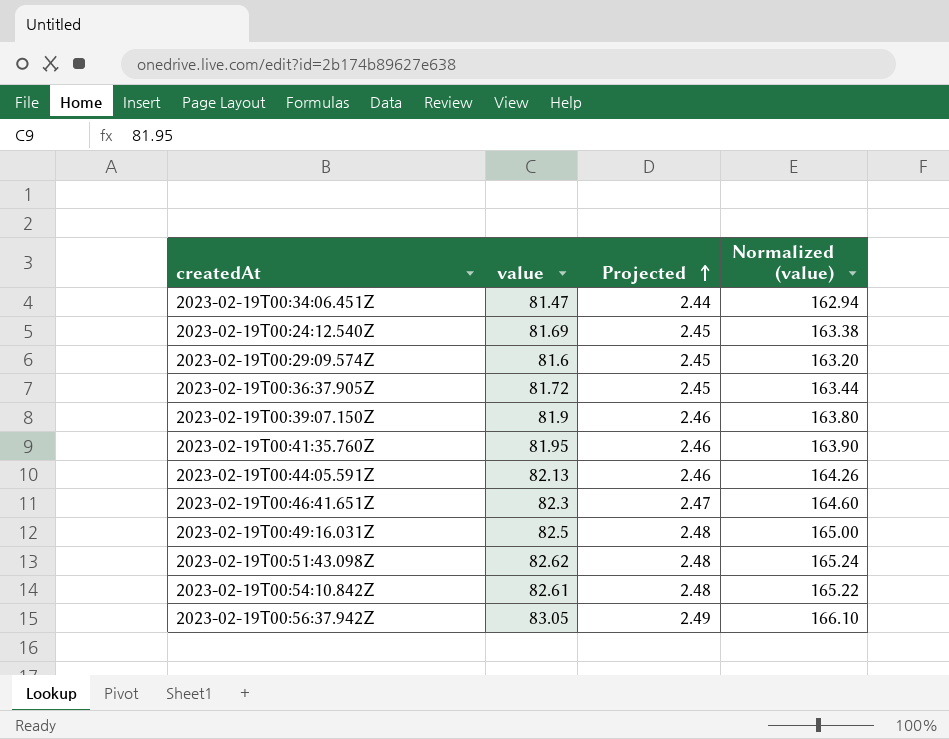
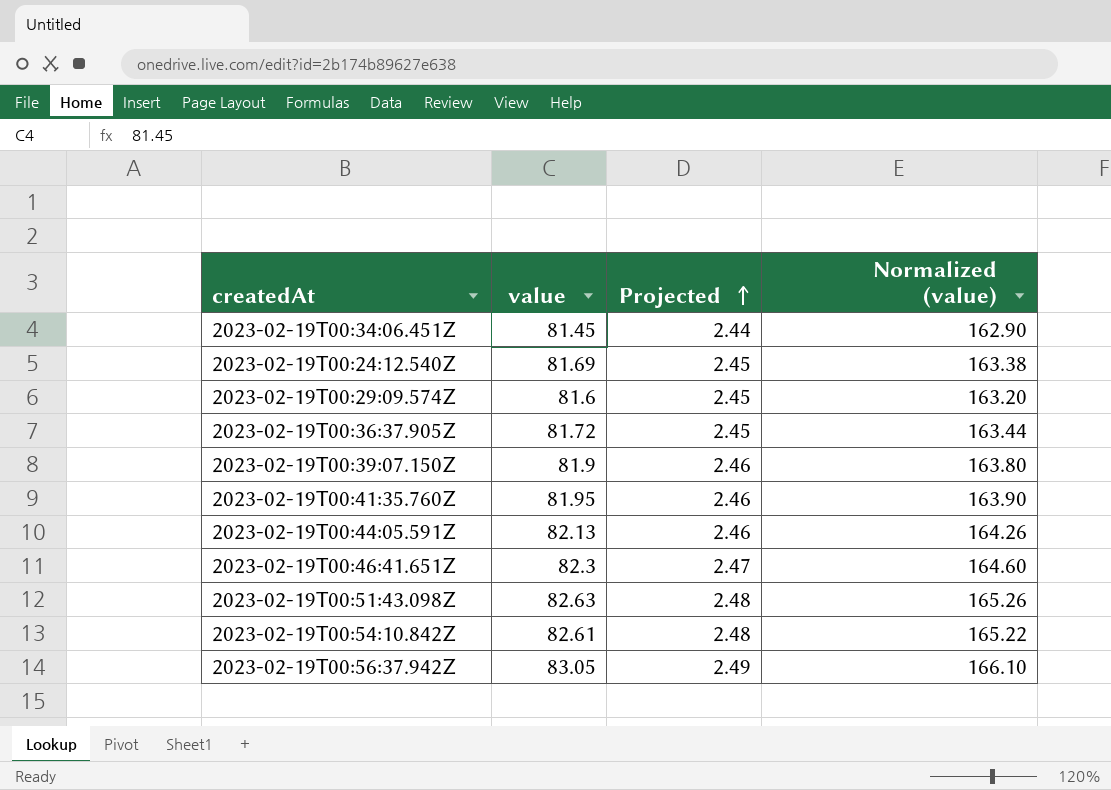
row 2023-02-19T00:49:16.031Z: 82.5 | 2.48 | 165.00 -> none
2023-02-19T00:34:06.451Z | value: 81.47 -> 81.45
2023-02-19T00:34:06.451Z | Normalized (value): 162.94 -> 162.90
2023-02-19T00:51:43.098Z | value: 82.62 -> 82.63
2023-02-19T00:51:43.098Z | Normalized (value): 165.24 -> 165.26

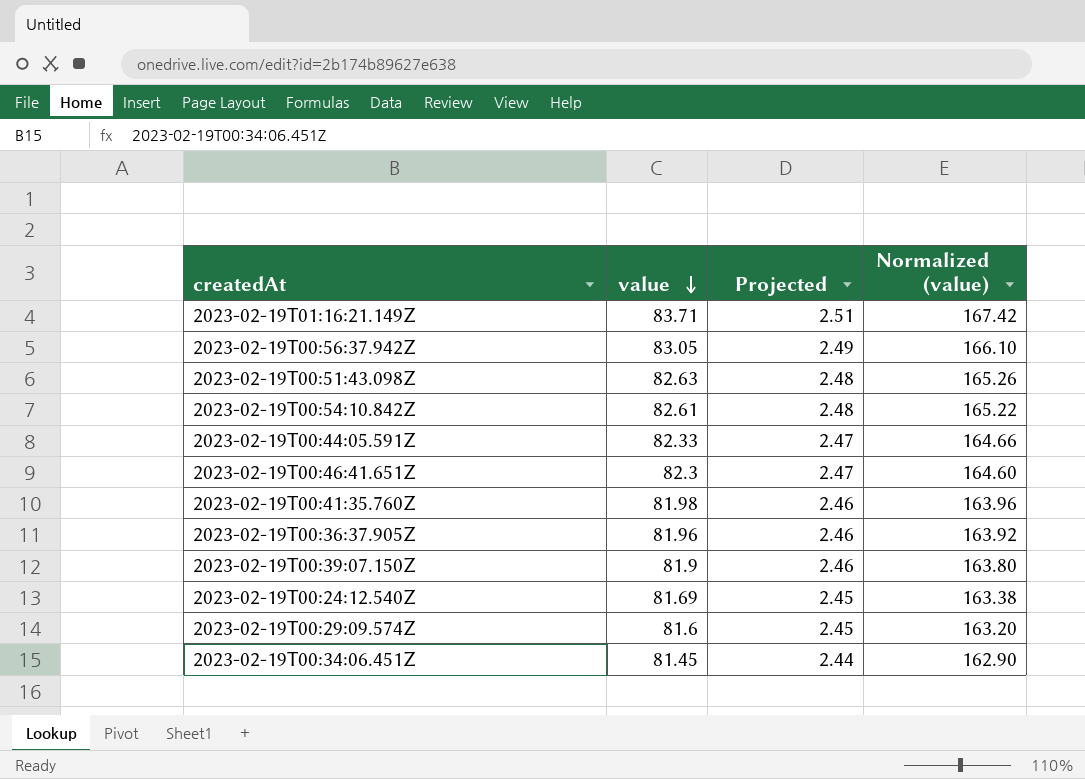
row order: Projected ascending -> value descending
row 2023-02-19T01:16:21.149Z: none -> 83.71 | 2.51 | 167.42
2023-02-19T00:44:05.591Z | value: 82.13 -> 82.33
2023-02-19T00:44:05.591Z | Projected: 2.46 -> 2.47
2023-02-19T00:44:05.591Z | Normalized (value): 164.26 -> 164.66
2023-02-19T00:41:35.760Z | value: 81.95 -> 81.98
2023-02-19T00:41:35.760Z | Normalized (value): 163.90 -> 163.96
2023-02-19T00:36:37.905Z | value: 81.72 -> 81.96
2023-02-19T00:36:37.905Z | Projected: 2.45 -> 2.46
2023-02-19T00:36:37.905Z | Normalized (value): 163.44 -> 163.92

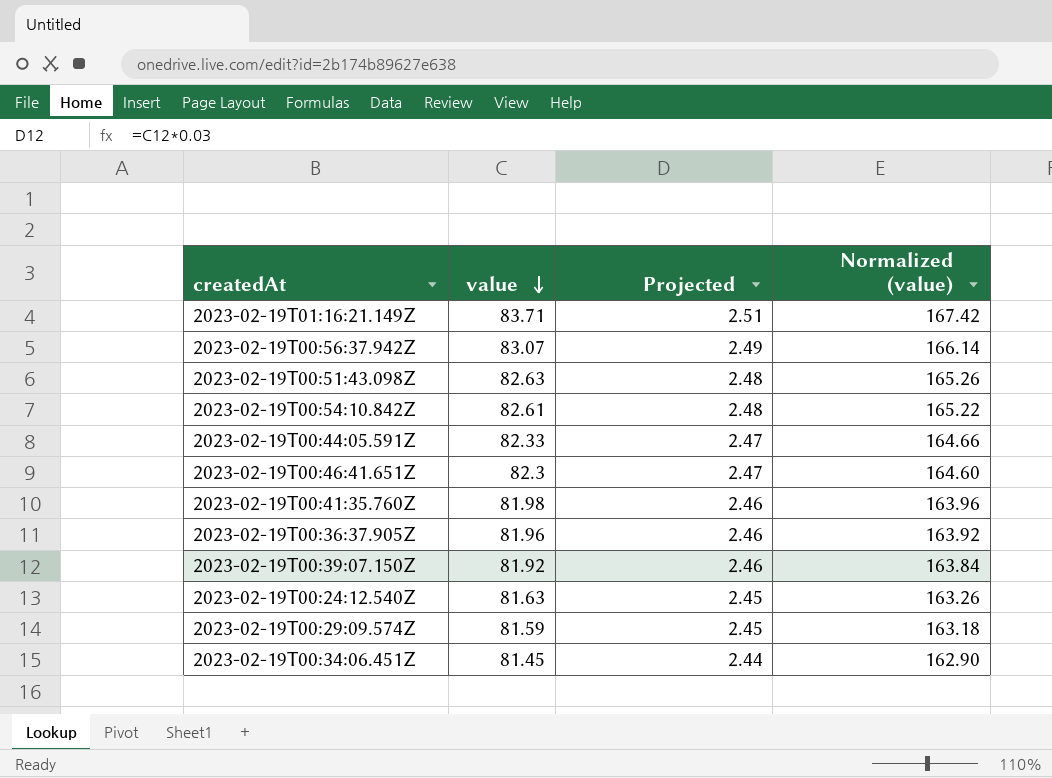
2023-02-19T00:56:37.942Z | value: 83.05 -> 83.07
2023-02-19T00:56:37.942Z | Normalized (value): 166.10 -> 166.14
2023-02-19T00:39:07.150Z | value: 81.9 -> 81.92
2023-02-19T00:39:07.150Z | Normalized (value): 163.80 -> 163.84
2023-02-19T00:24:12.540Z | value: 81.69 -> 81.63
2023-02-19T00:24:12.540Z | Normalized (value): 163.38 -> 163.26
2023-02-19T00:29:09.574Z | value: 81.6 -> 81.59
2023-02-19T00:29:09.574Z | Normalized (value): 163.20 -> 163.18

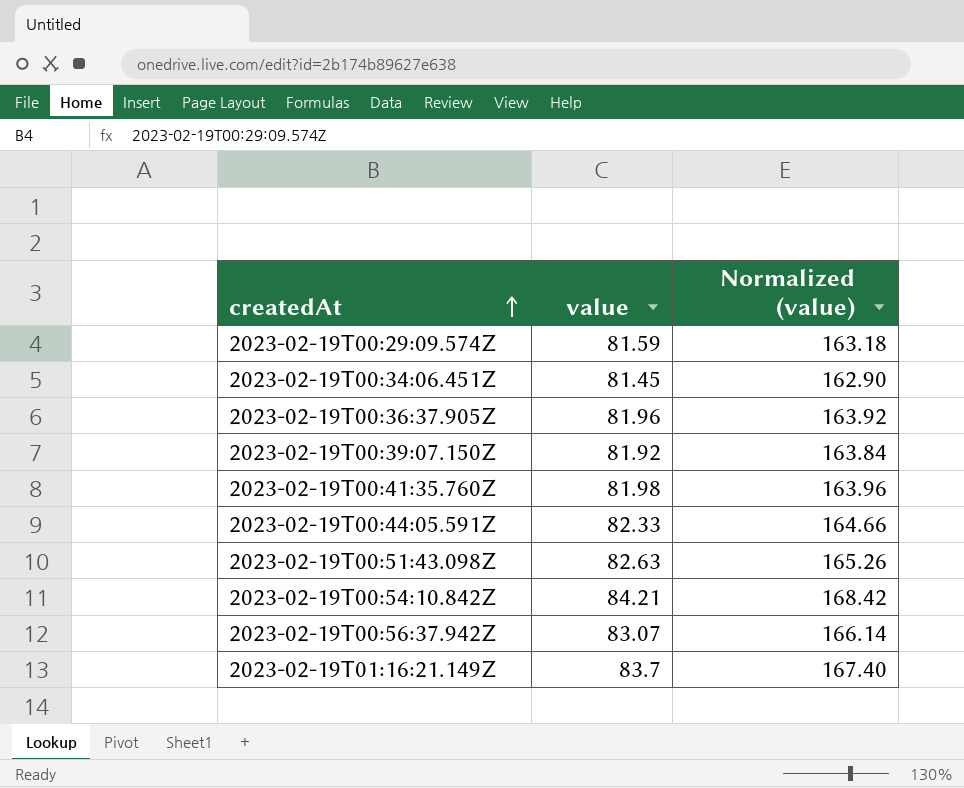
row order: value descending -> createdAt ascending
column Projected | formula: [value] * 0.03 -> none
row 2023-02-19T00:46:41.651Z: 82.3 | 2.47 | 164.60 -> none
row 2023-02-19T00:24:12.540Z: 81.63 | 2.45 | 163.26 -> none
2023-02-19T00:54:10.842Z | value: 82.61 -> 84.21
2023-02-19T00:54:10.842Z | Normalized (value): 165.22 -> 168.42
2023-02-19T01:16:21.149Z | value: 83.71 -> 83.7
2023-02-19T01:16:21.149Z | Normalized (value): 167.42 -> 167.40

